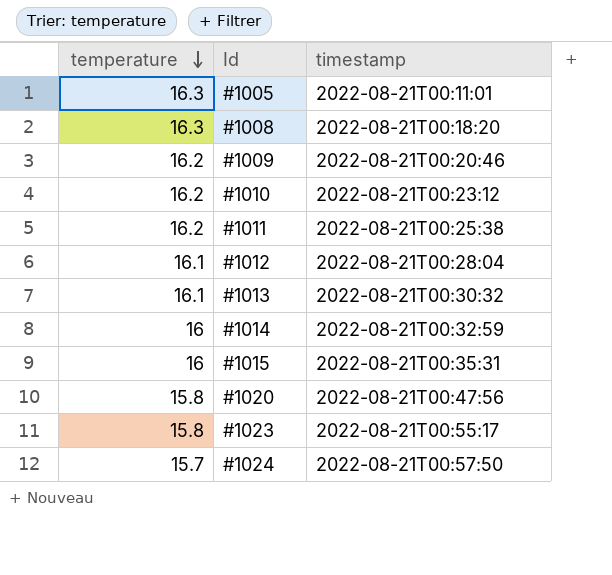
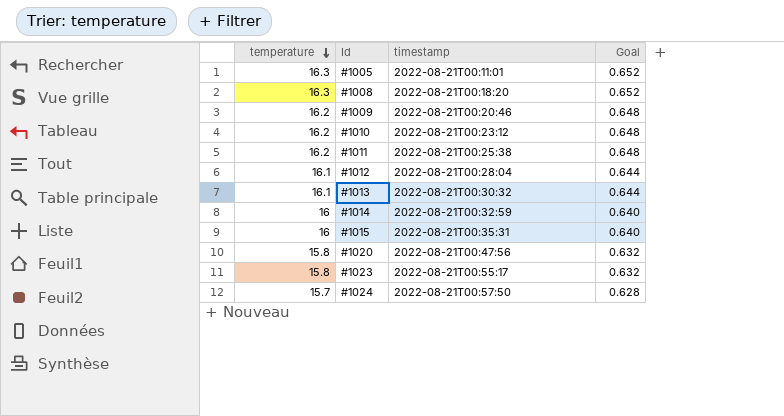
column Goal | formula: none -> [temperature] * 0.04

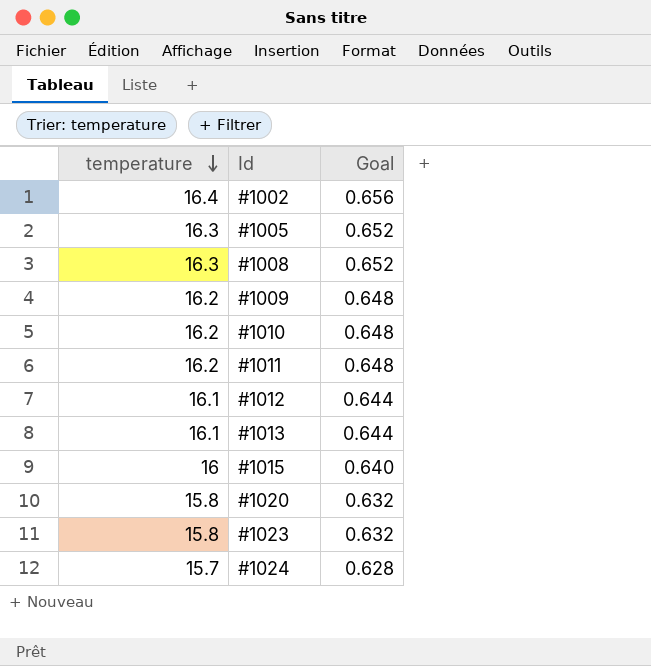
column timestamp | position: 3 -> none
row #1014: 16 | 2022-08-21T00:32:59 | 0.640 -> none
row #1002: none -> 16.4 | 0.656

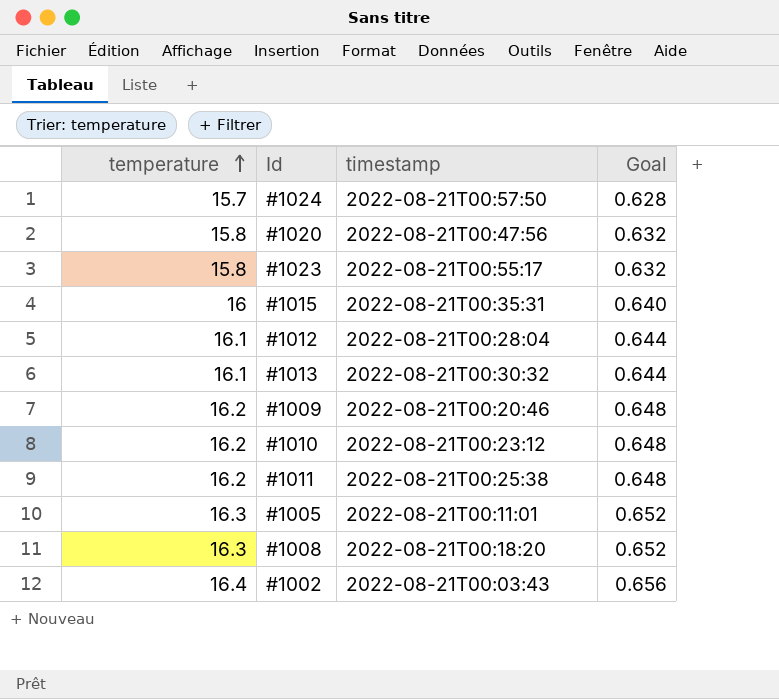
row order: temperature descending -> temperature ascending
column timestamp | position: none -> 3

